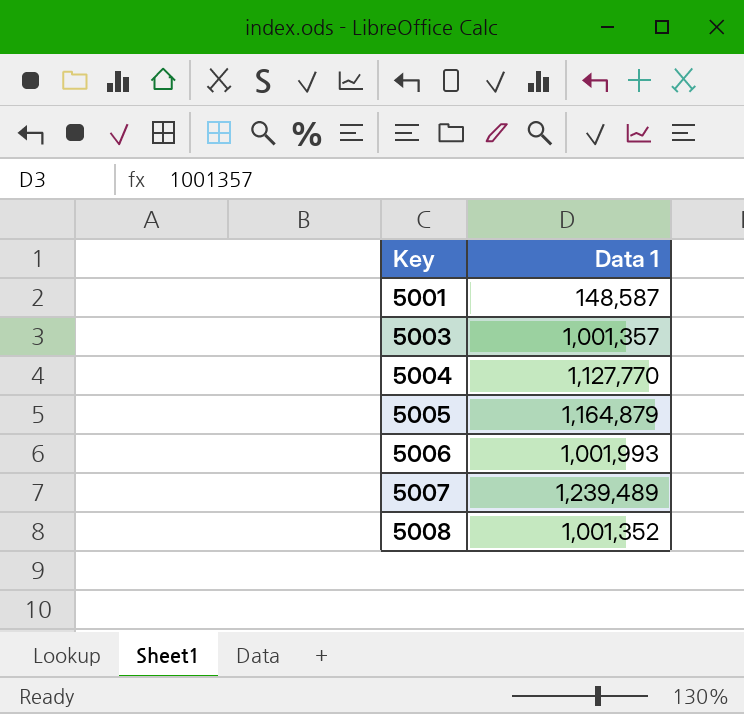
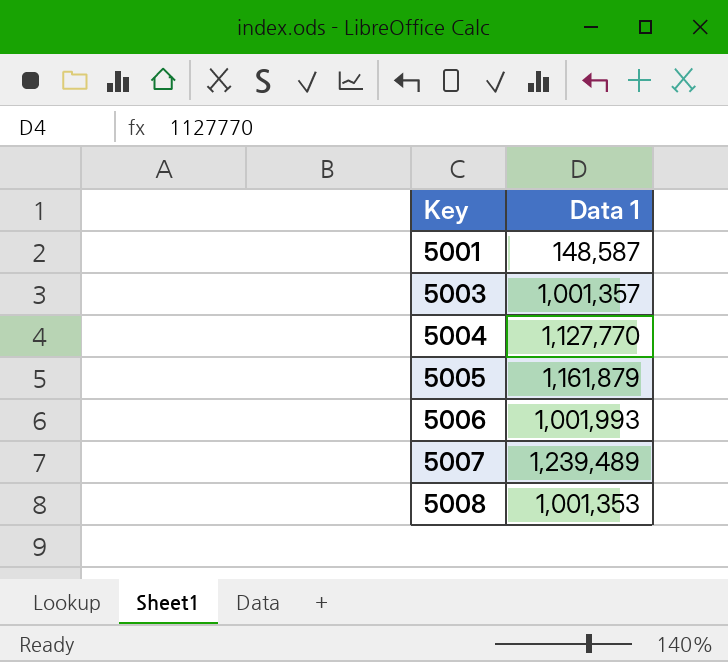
5005 | Data 1: 1,164,879 -> 1,161,879
5008 | Data 1: 1,001,352 -> 1,001,353

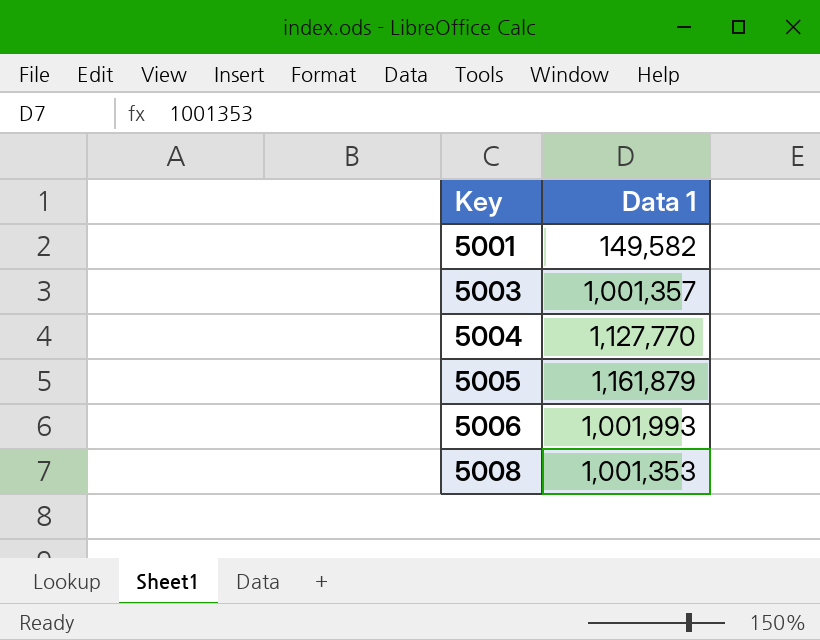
row 5007: 1,239,489 -> none
5001 | Data 1: 148,587 -> 149,582

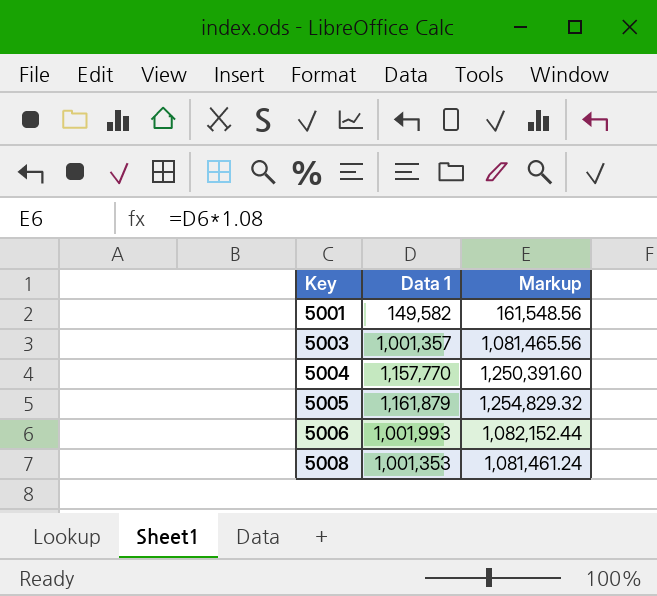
column Markup | formula: none -> [Data 1] * 1.08
5004 | Data 1: 1,127,770 -> 1,157,770

